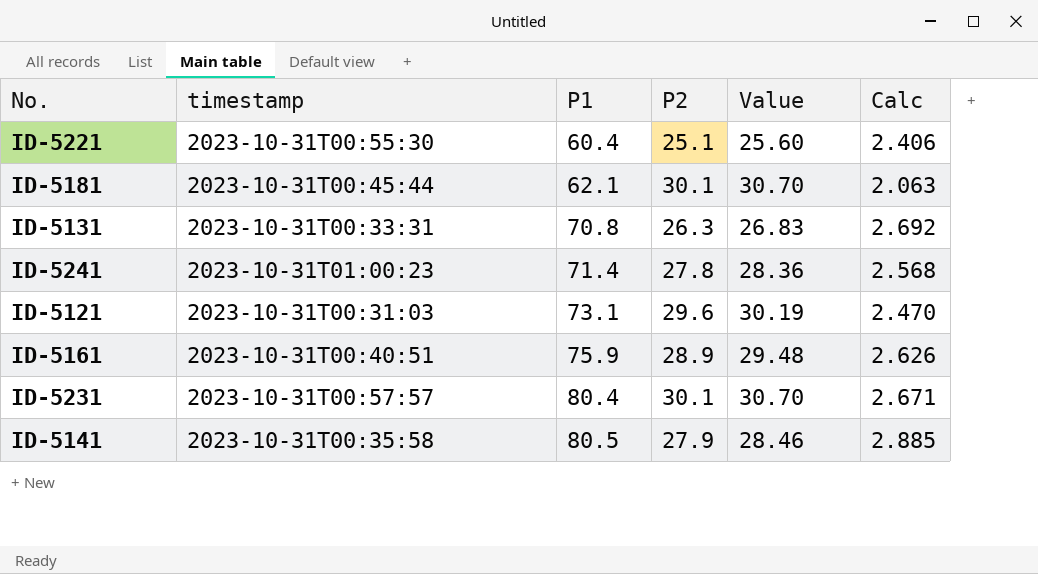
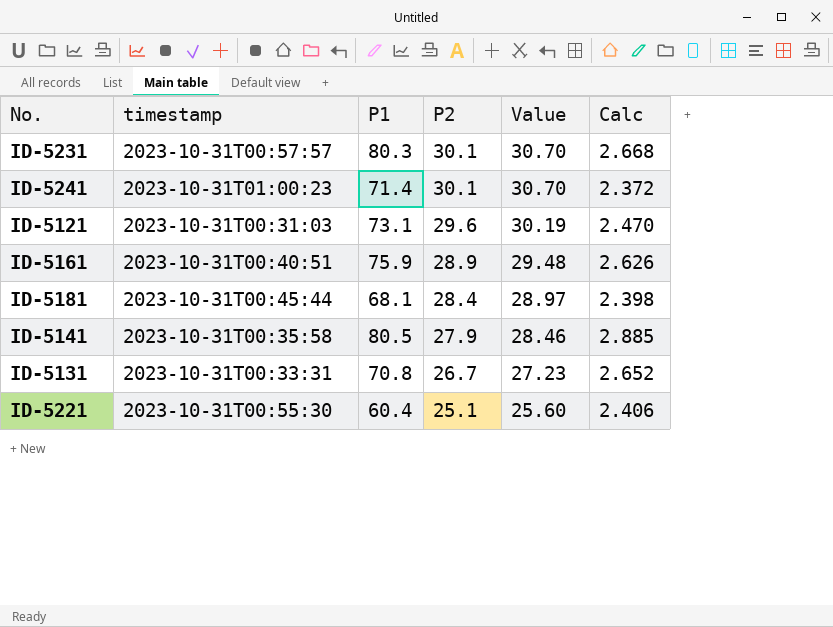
row order: P1 ascending -> P2 descending
ID-5231 | P1: 80.4 -> 80.3
ID-5231 | Calc: 2.671 -> 2.668
ID-5241 | P2: 27.8 -> 30.1
ID-5241 | Value: 28.36 -> 30.70
ID-5241 | Calc: 2.568 -> 2.372
ID-5181 | P1: 62.1 -> 68.1
ID-5181 | P2: 30.1 -> 28.4
ID-5181 | Value: 30.70 -> 28.97
ID-5181 | Calc: 2.063 -> 2.398
ID-5131 | P2: 26.3 -> 26.7
ID-5131 | Value: 26.83 -> 27.23
ID-5131 | Calc: 2.692 -> 2.652

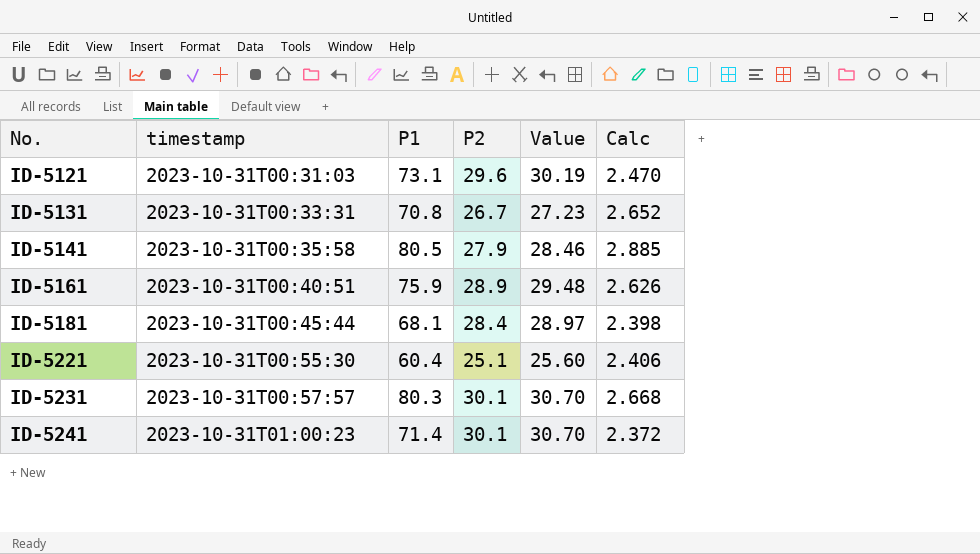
row order: P2 descending -> No. ascending

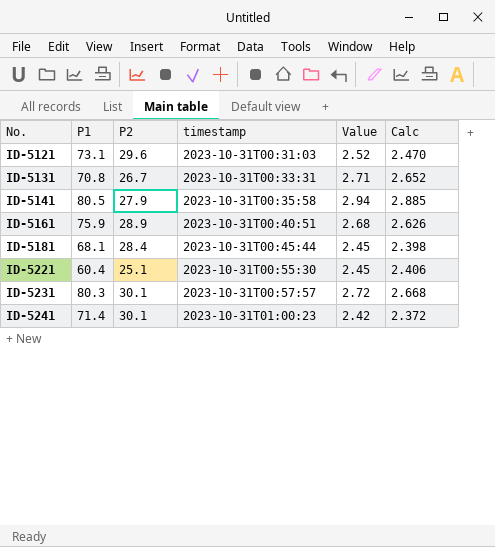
column timestamp | position: 2 -> 4
column Value | formula: [P2] * 1.02 -> [Calc] * 1.02

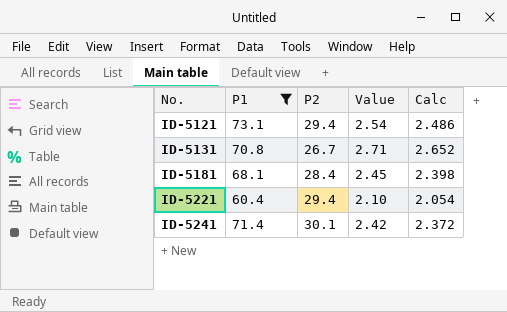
filter: none -> P1 <= 73.1
column timestamp | position: 4 -> none
ID-5121 | P2: 29.6 -> 29.4
ID-5121 | Value: 2.52 -> 2.54
ID-5121 | Calc: 2.470 -> 2.486
ID-5221 | P2: 25.1 -> 29.4
ID-5221 | Value: 2.45 -> 2.10
ID-5221 | Calc: 2.406 -> 2.054

